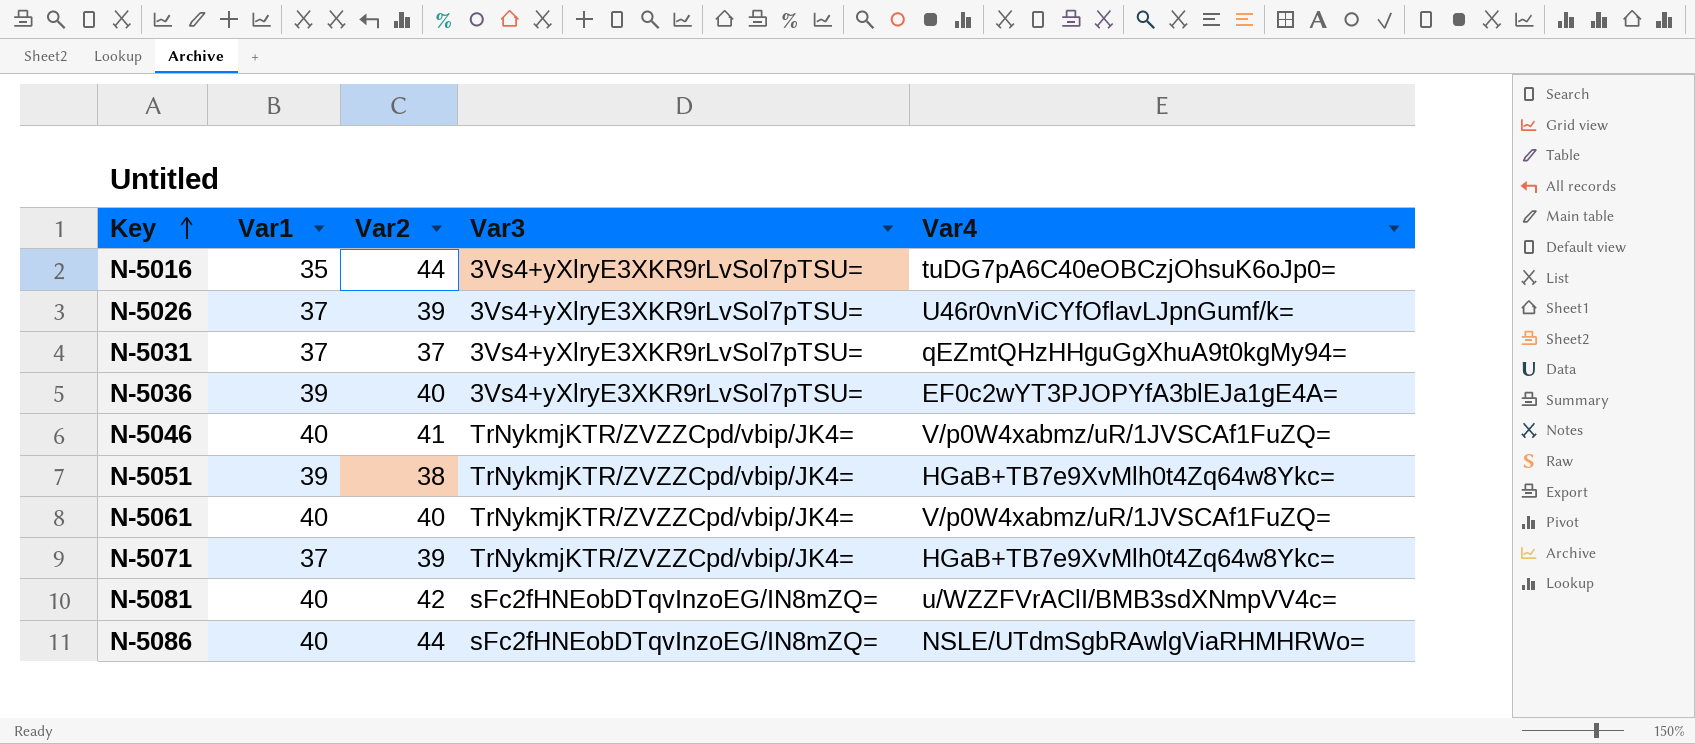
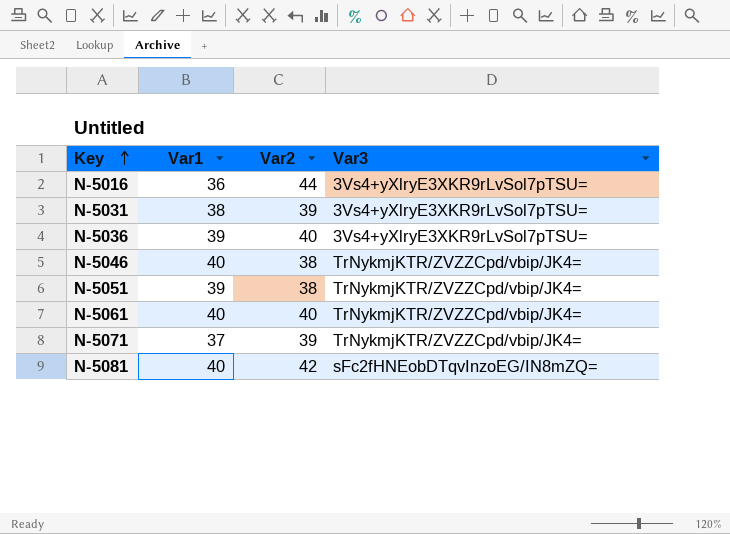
column Var4 | position: 5 -> none
row N-5026: 37 | 39 | 3Vs4+yXlryE3XKR9rLvSol7pTSU= | U46r0vnViCYfOflavLJpnGumf/k= -> none
row N-5086: 40 | 44 | sFc2fHNEobDTqvInzoEG/IN8mZQ= | NSLE/UTdmSgbRAwlgViaRHMHRWo= -> none
N-5016 | Var1: 35 -> 36
N-5031 | Var1: 37 -> 38
N-5031 | Var2: 37 -> 39
N-5046 | Var2: 41 -> 38

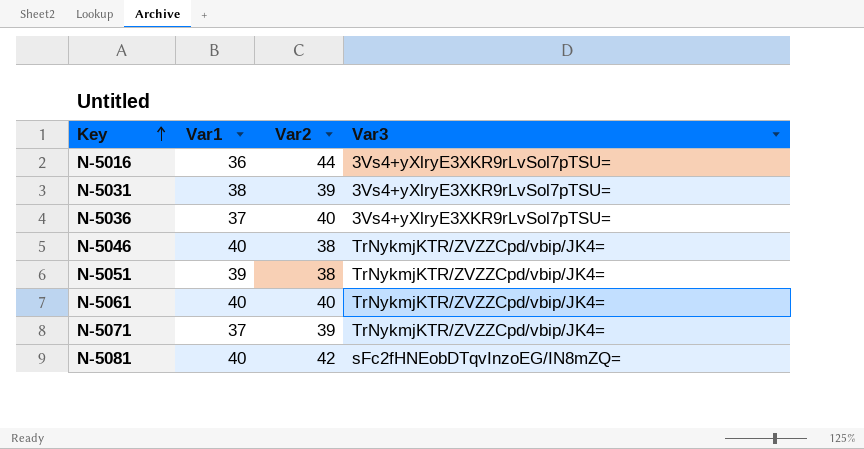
N-5036 | Var1: 39 -> 37

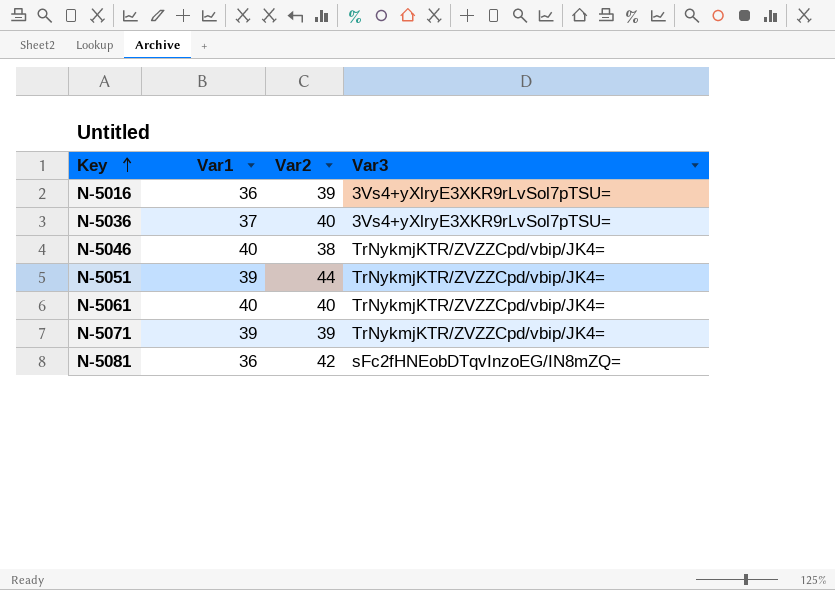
row N-5031: 38 | 39 | 3Vs4+yXlryE3XKR9rLvSol7pTSU= -> none
N-5016 | Var2: 44 -> 39
N-5051 | Var2: 38 -> 44
N-5071 | Var1: 37 -> 39
N-5081 | Var1: 40 -> 36

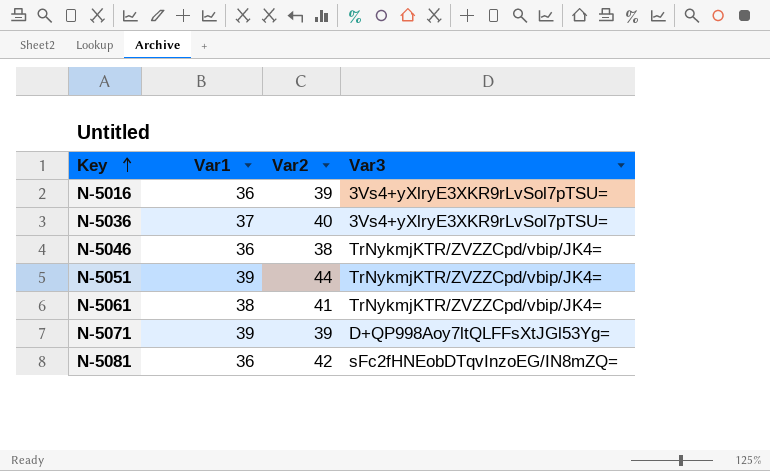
N-5046 | Var1: 40 -> 36
N-5061 | Var1: 40 -> 38
N-5061 | Var2: 40 -> 41
N-5071 | Var3: TrNykmjKTR/ZVZZCpd/vbip/JK4= -> D+QP998Aoy7ltQLFFsXtJGl53Yg=

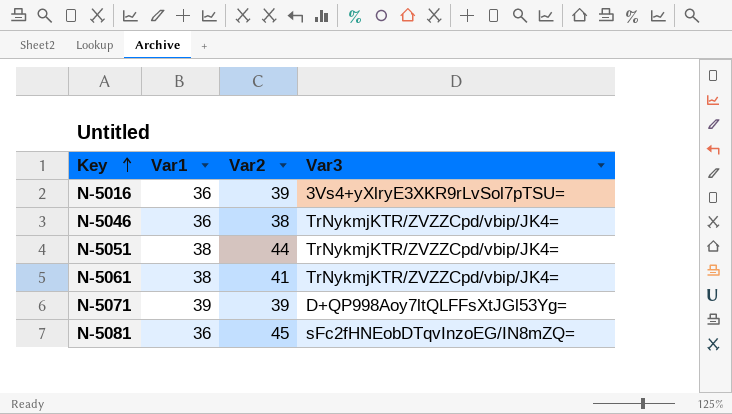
row N-5036: 37 | 40 | 3Vs4+yXlryE3XKR9rLvSol7pTSU= -> none
N-5051 | Var1: 39 -> 38
N-5081 | Var2: 42 -> 45

